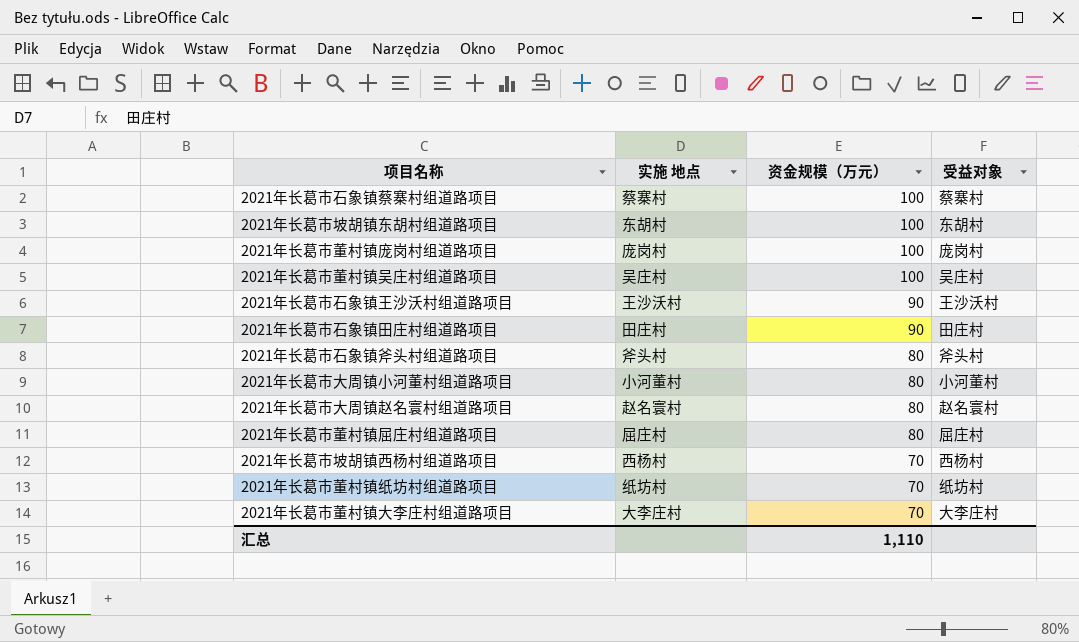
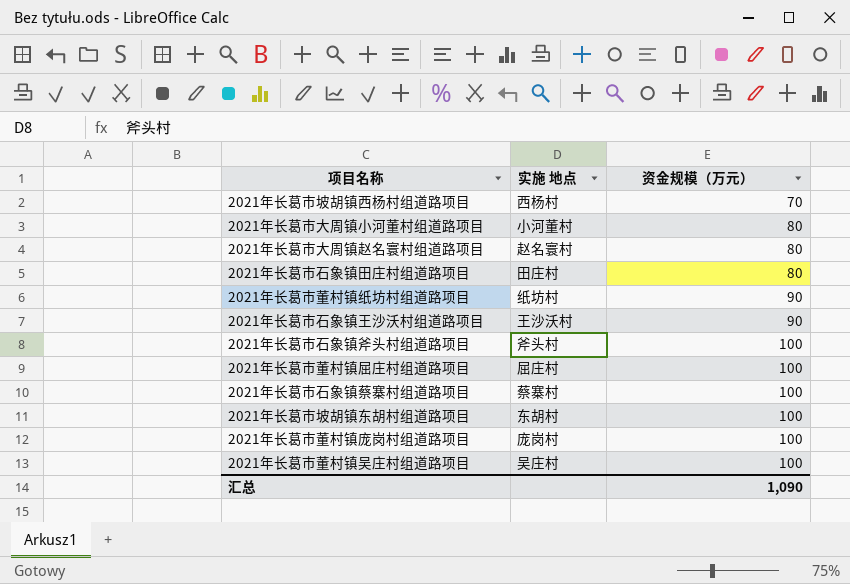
row order: 资金规模（万元） descending -> 资金规模（万元） ascending
column 受益对象 | position: 4 -> none
row 2021年长葛市董村镇大李庄村组道路项目: 大李庄村 | 70 | 大李庄村 -> none
2021年长葛市石象镇田庄村组道路项目 | 资金规模（万元）: 90 -> 80
2021年长葛市董村镇纸坊村组道路项目 | 资金规模（万元）: 70 -> 90
2021年长葛市石象镇斧头村组道路项目 | 资金规模（万元）: 80 -> 100
2021年长葛市董村镇屈庄村组道路项目 | 资金规模（万元）: 80 -> 100
汇总 | 资金规模（万元）: 1,110 -> 1,090

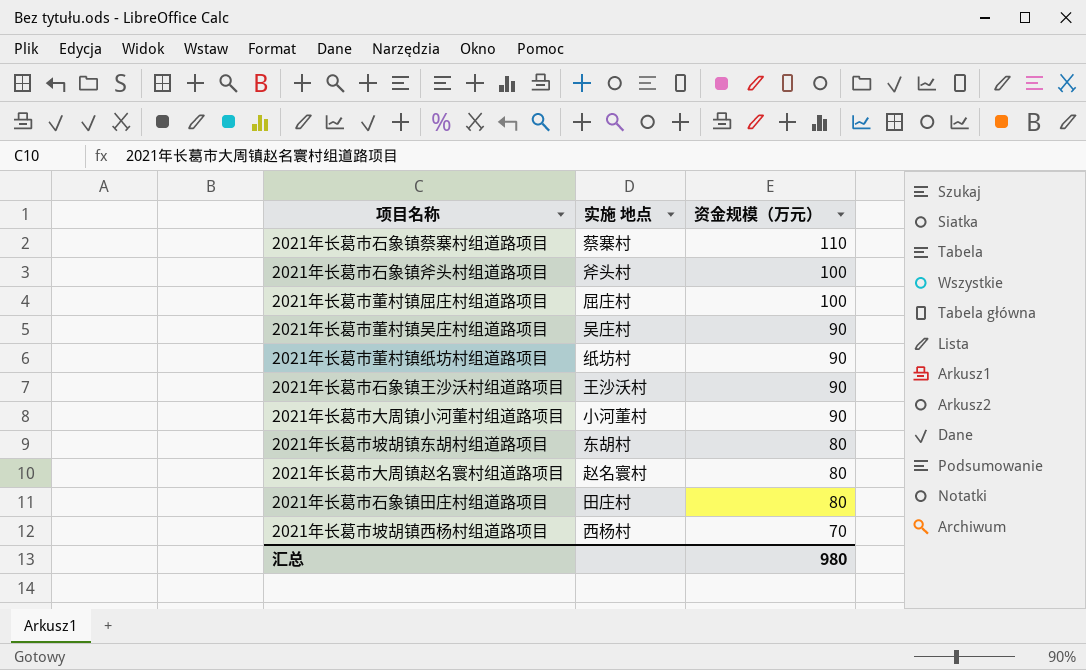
row order: 资金规模（万元） ascending -> 资金规模（万元） descending
row 2021年长葛市董村镇庞岗村组道路项目: 庞岗村 | 100 -> none
2021年长葛市石象镇蔡寨村组道路项目 | 资金规模（万元）: 100 -> 110
2021年长葛市董村镇吴庄村组道路项目 | 资金规模（万元）: 100 -> 90
2021年长葛市大周镇小河董村组道路项目 | 资金规模（万元）: 80 -> 90
2021年长葛市坡胡镇东胡村组道路项目 | 资金规模（万元）: 100 -> 80
汇总 | 资金规模（万元）: 1,090 -> 980

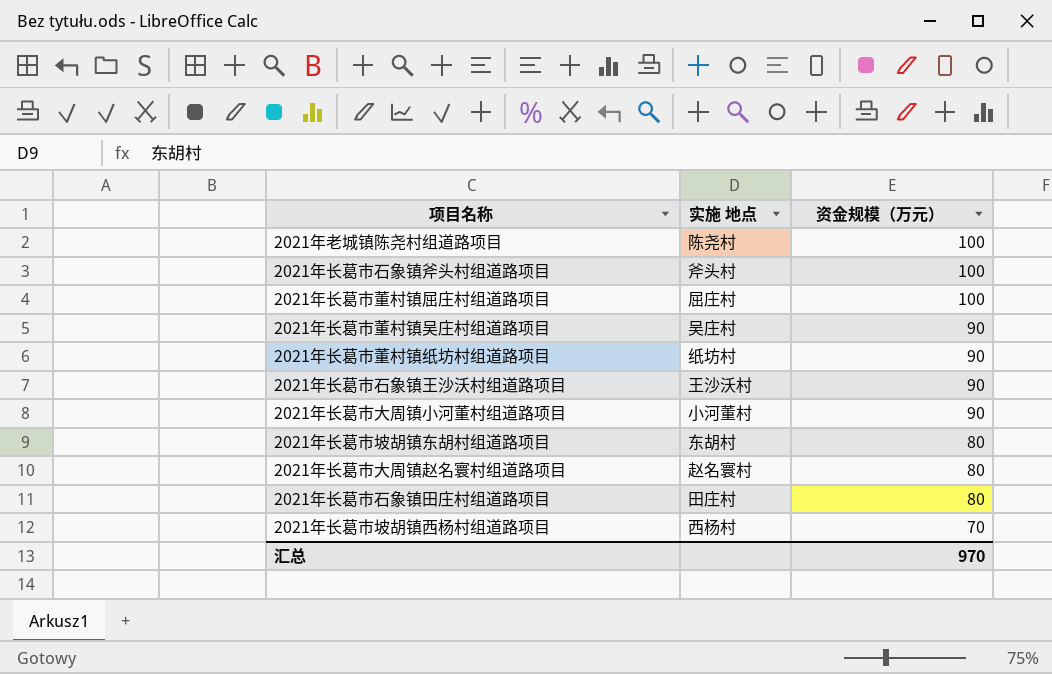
row 2021年长葛市石象镇蔡寨村组道路项目: 蔡寨村 | 110 -> none
row 2021年老城镇陈尧村组道路项目: none -> 陈尧村 | 100
汇总 | 资金规模（万元）: 980 -> 970

